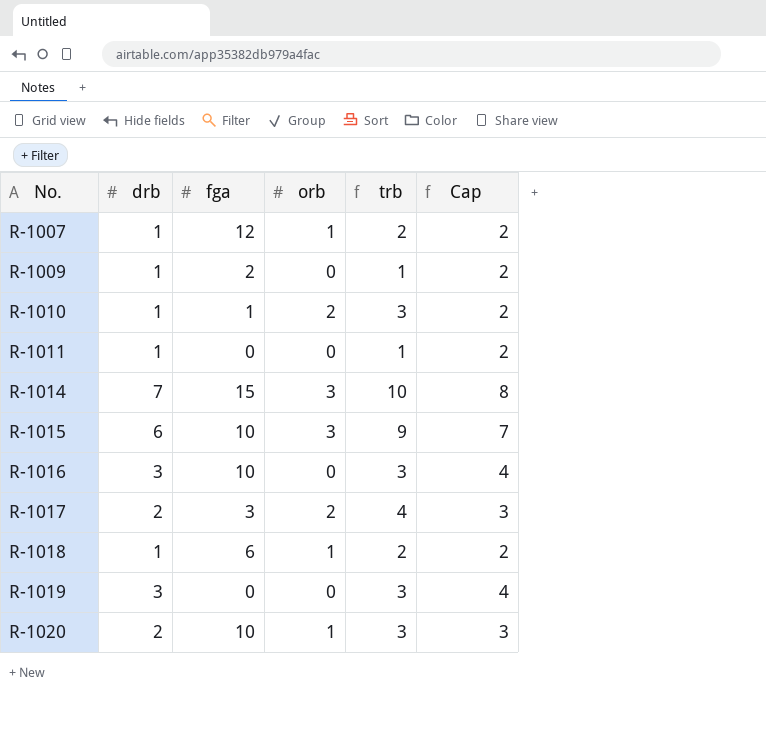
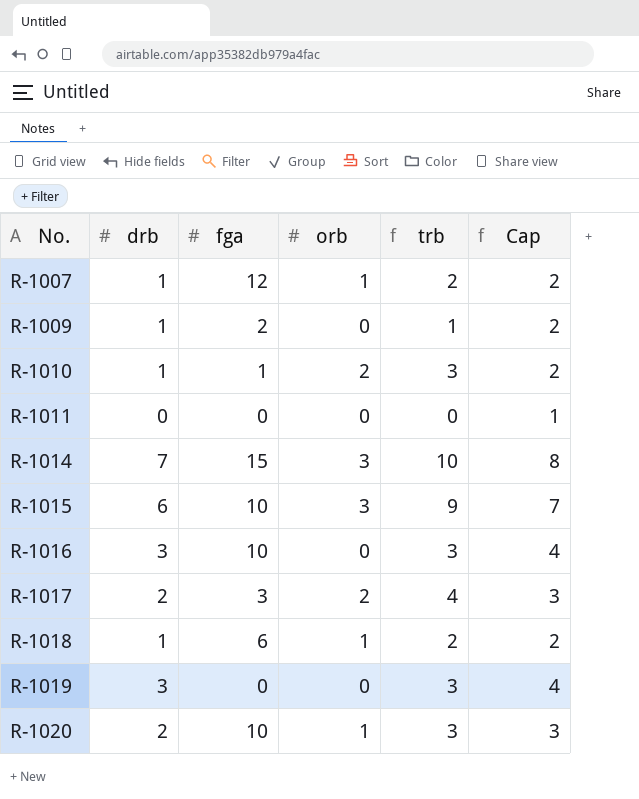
R-1011 | drb: 1 -> 0
R-1011 | trb: 1 -> 0
R-1011 | Cap: 2 -> 1

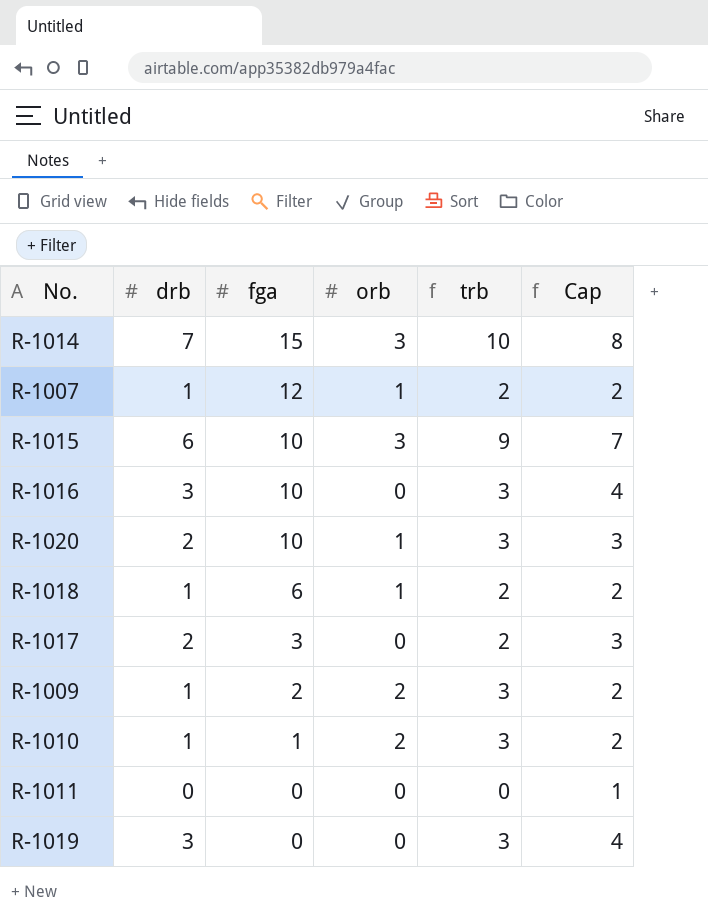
row order: No. ascending -> fga descending
R-1017 | orb: 2 -> 0
R-1017 | trb: 4 -> 2
R-1009 | orb: 0 -> 2
R-1009 | trb: 1 -> 3

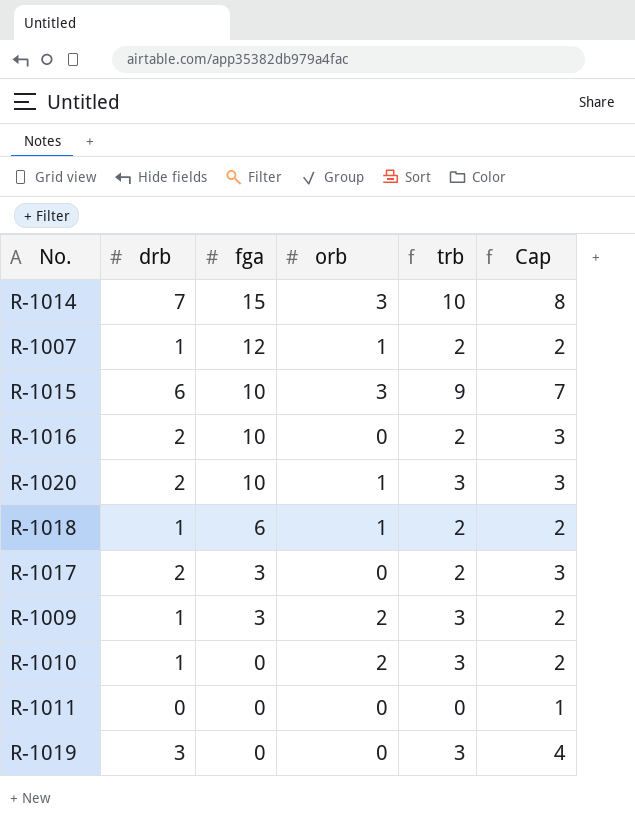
R-1016 | drb: 3 -> 2
R-1016 | trb: 3 -> 2
R-1016 | Cap: 4 -> 3
R-1009 | fga: 2 -> 3
R-1010 | fga: 1 -> 0

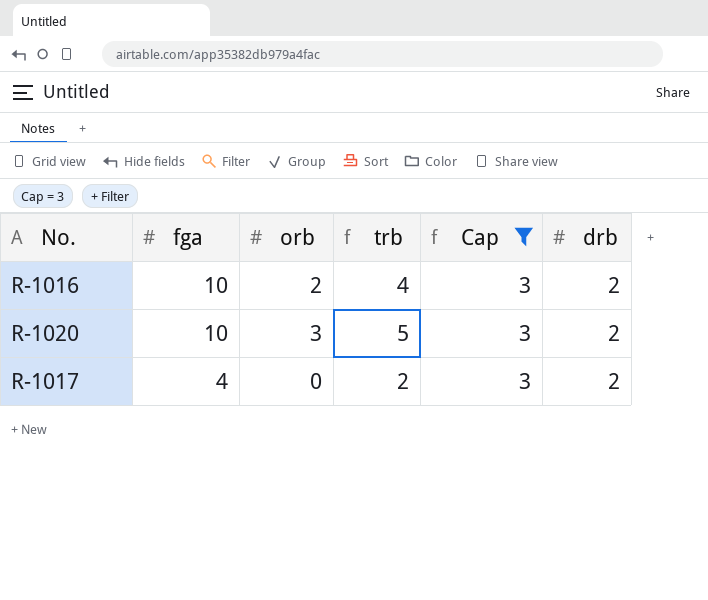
filter: none -> Cap = 3
column drb | position: 2 -> 6
R-1016 | orb: 0 -> 2
R-1016 | trb: 2 -> 4
R-1020 | orb: 1 -> 3
R-1020 | trb: 3 -> 5
R-1017 | fga: 3 -> 4

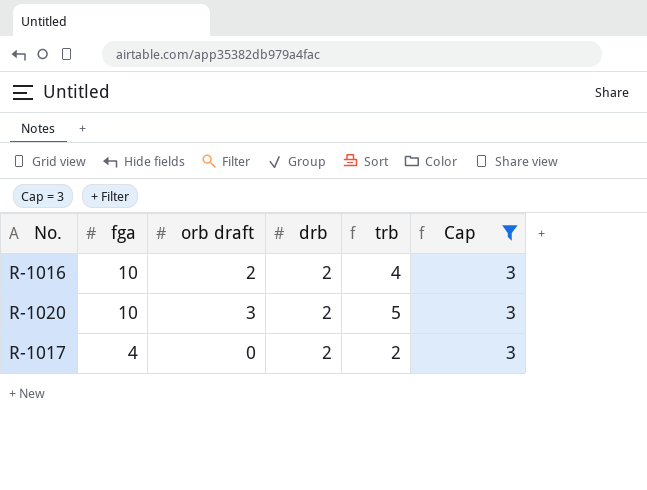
column name: orb -> orb draft
column drb | position: 6 -> 4

